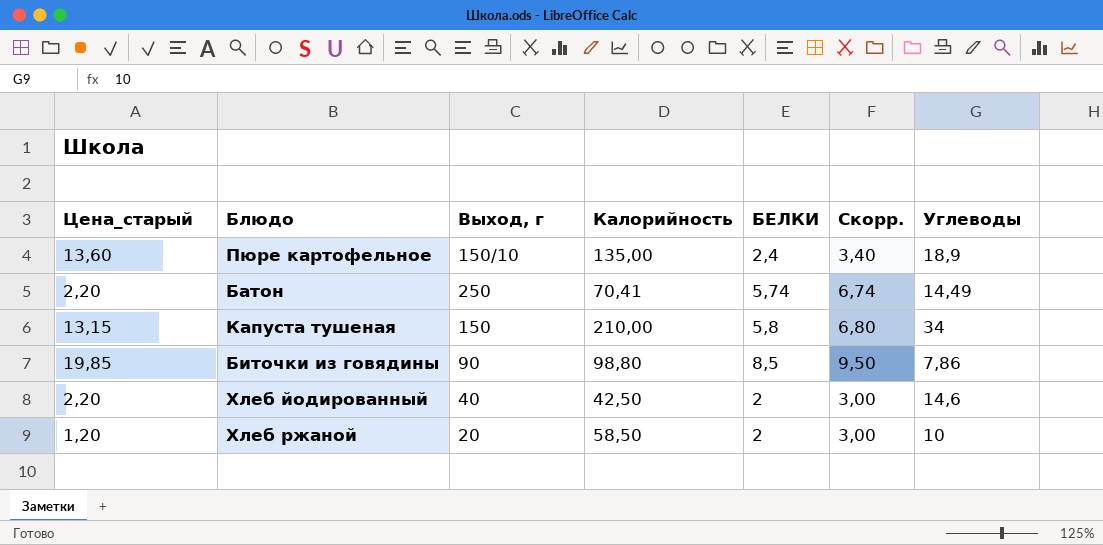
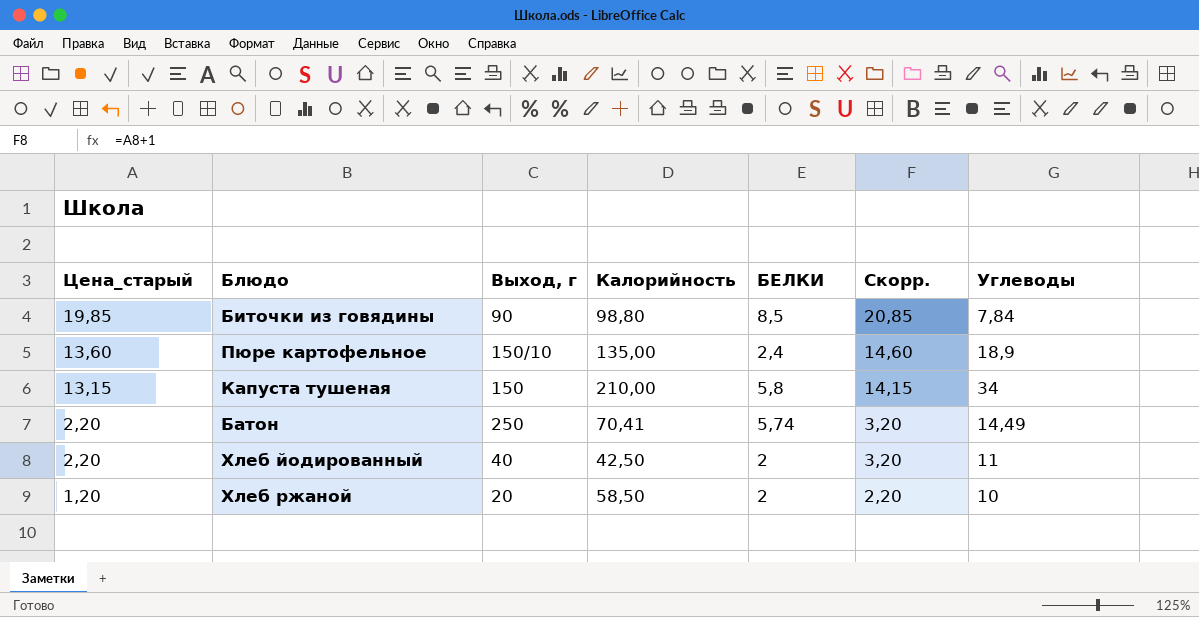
row order: none -> Цена_старый descending
column Скорр. | formula: [БЕЛКИ] + 1 -> [Цена_старый] + 1
Биточки из говядины | Углеводы: 7,86 -> 7,84
Хлеб йодированный | Углеводы: 14,6 -> 11

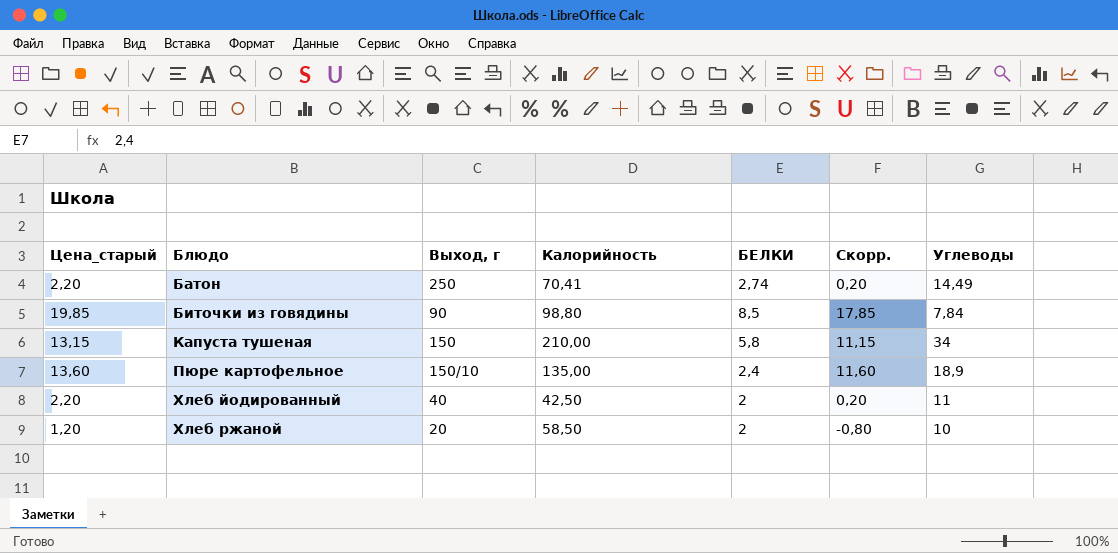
row order: Цена_старый descending -> Блюдо ascending
column Скорр. | formula: [Цена_старый] + 1 -> [Цена_старый] - 2
Батон | БЕЛКИ: 5,74 -> 2,74

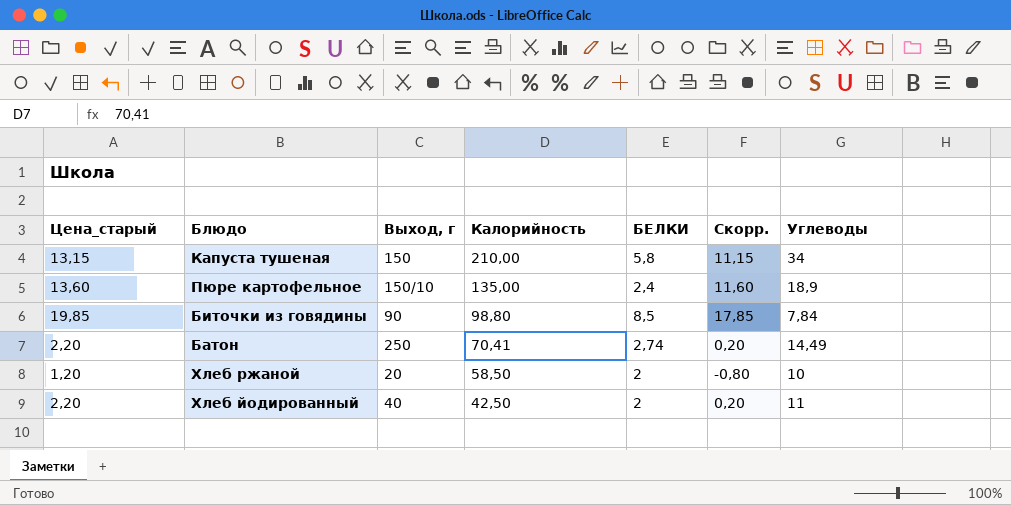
row order: Блюдо ascending -> Калорийность descending

